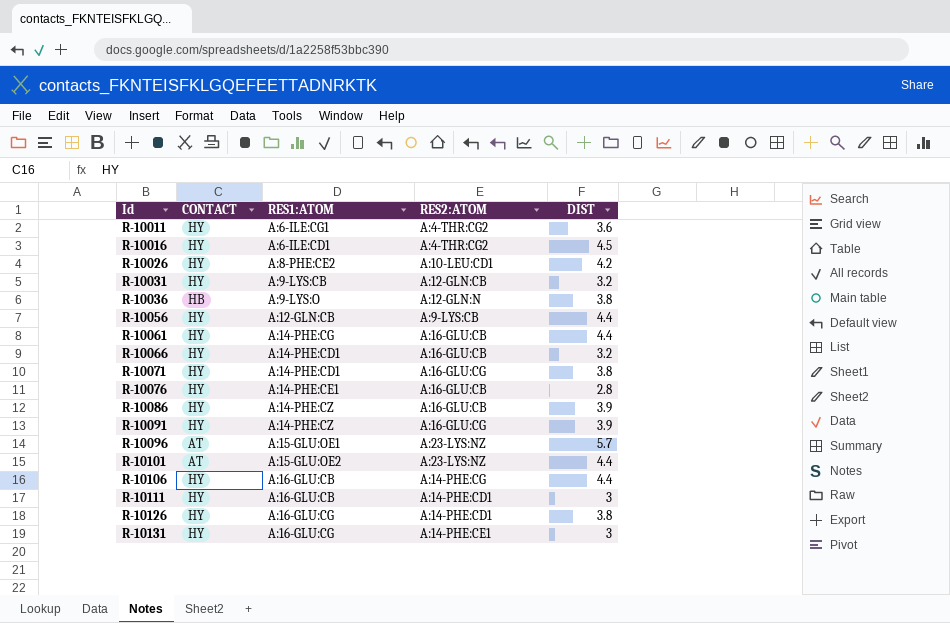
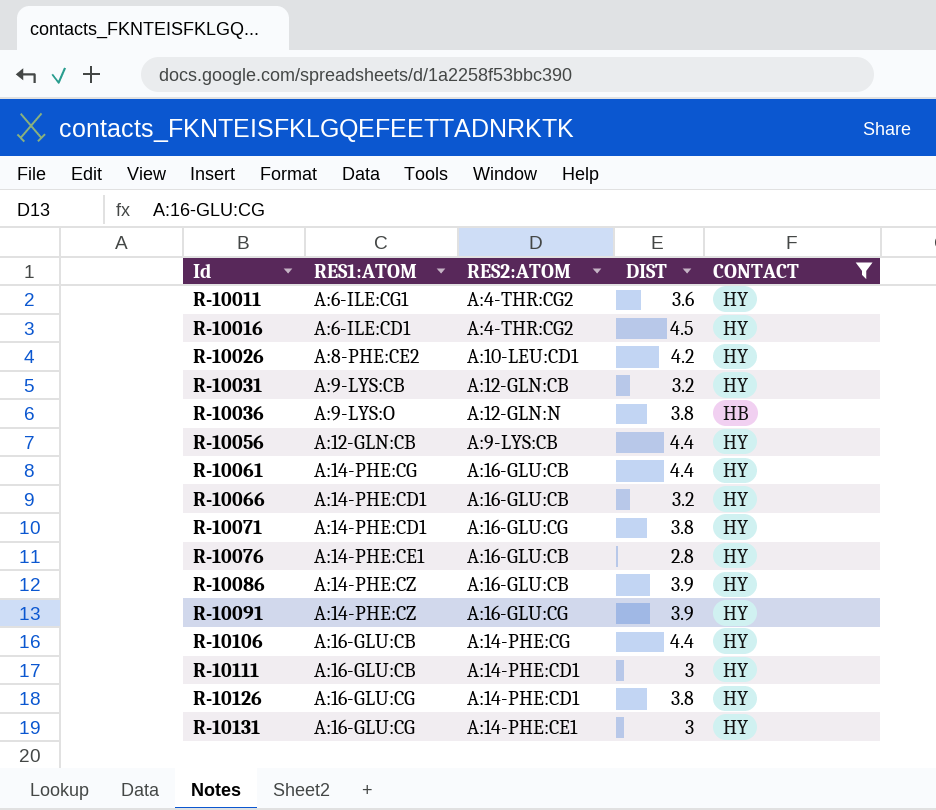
filter: none -> CONTACT != AT
column CONTACT | position: 2 -> 5

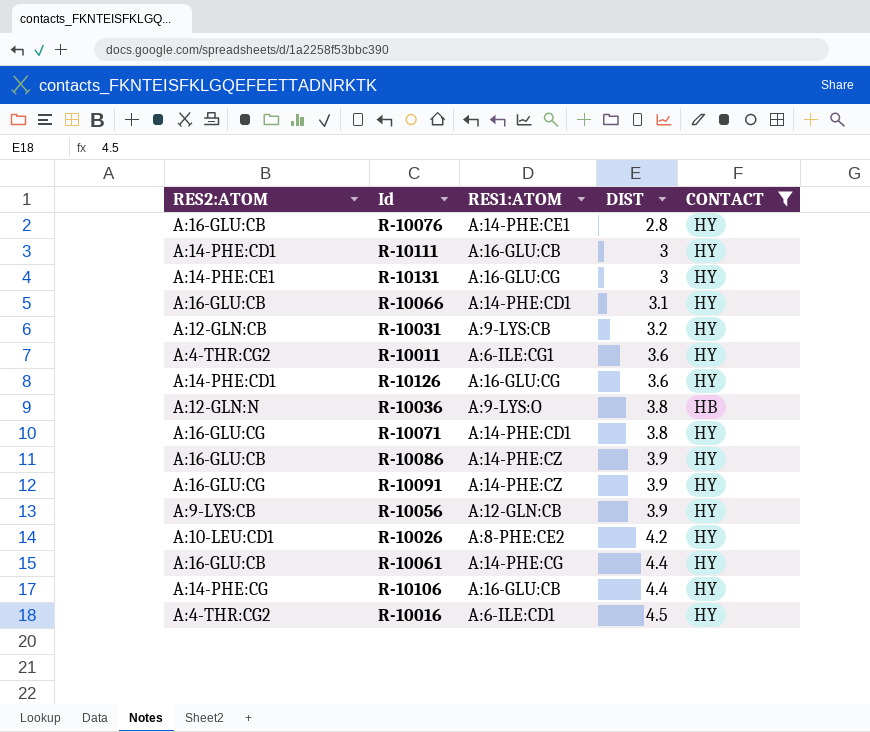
row order: Id ascending -> DIST ascending
column RES2:ATOM | position: 3 -> 1
R-10066 | DIST: 3.2 -> 3.1
R-10126 | DIST: 3.8 -> 3.6
R-10056 | DIST: 4.4 -> 3.9

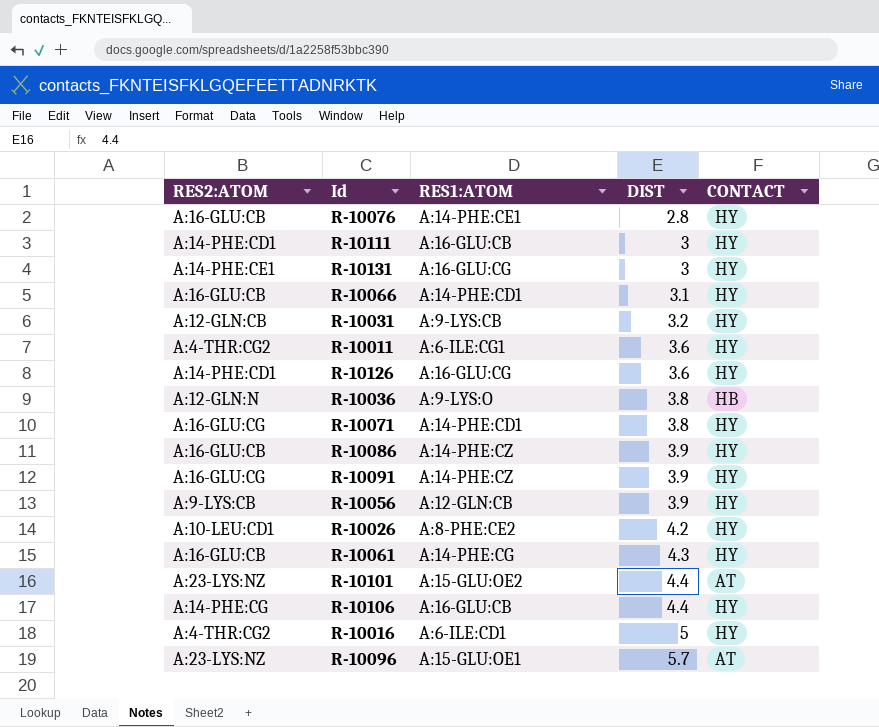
filter: CONTACT != AT -> none
R-10061 | DIST: 4.4 -> 4.3
R-10016 | DIST: 4.5 -> 5

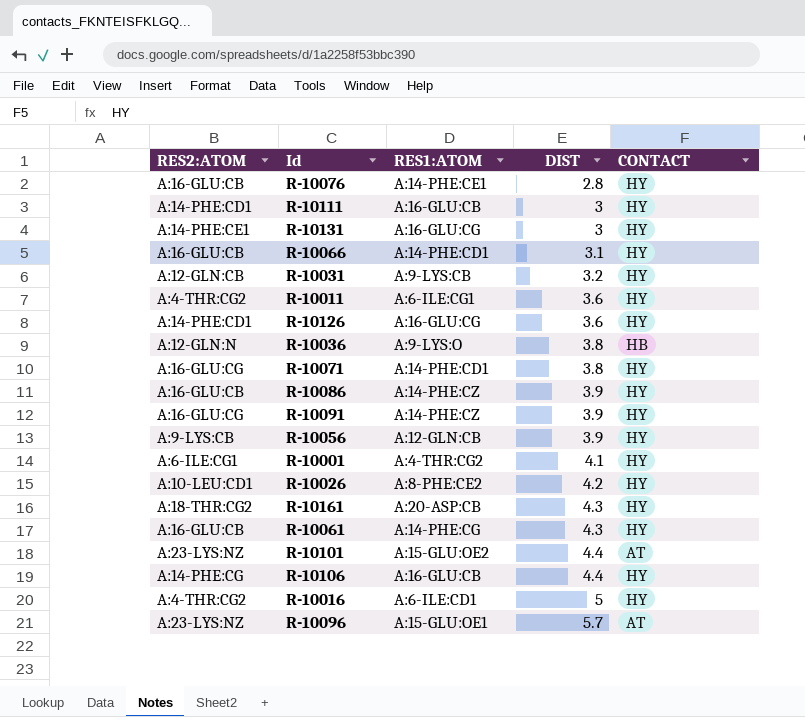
row R-10001: none -> A:6-ILE:CG1 | A:4-THR:CG2 | 4.1 | HY
row R-10161: none -> A:18-THR:CG2 | A:20-ASP:CB | 4.3 | HY

